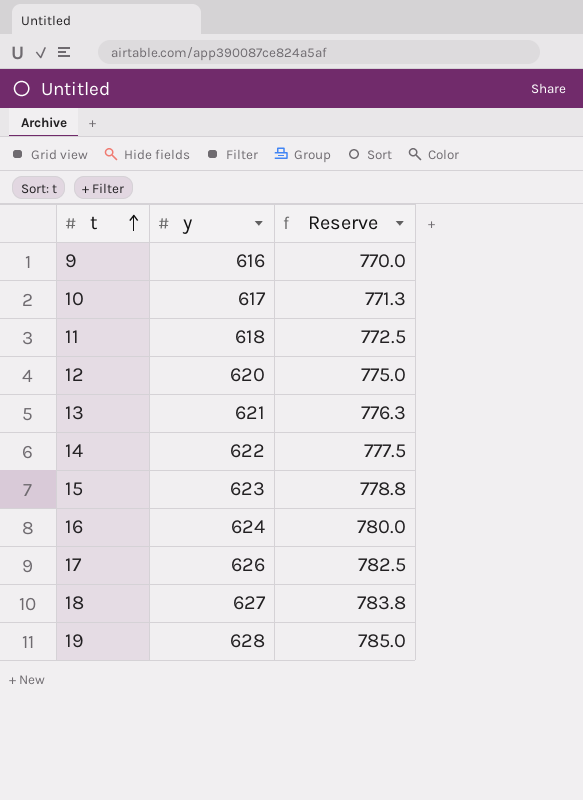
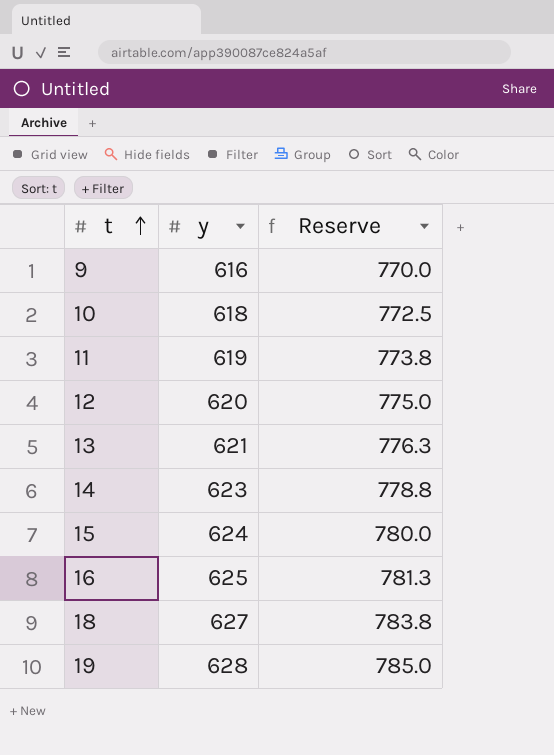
row 17: 626 | 782.5 -> none
10 | y: 617 -> 618
10 | Reserve: 771.3 -> 772.5
11 | y: 618 -> 619
11 | Reserve: 772.5 -> 773.8
14 | y: 622 -> 623
14 | Reserve: 777.5 -> 778.8
15 | y: 623 -> 624
15 | Reserve: 778.8 -> 780.0
16 | y: 624 -> 625
16 | Reserve: 780.0 -> 781.3

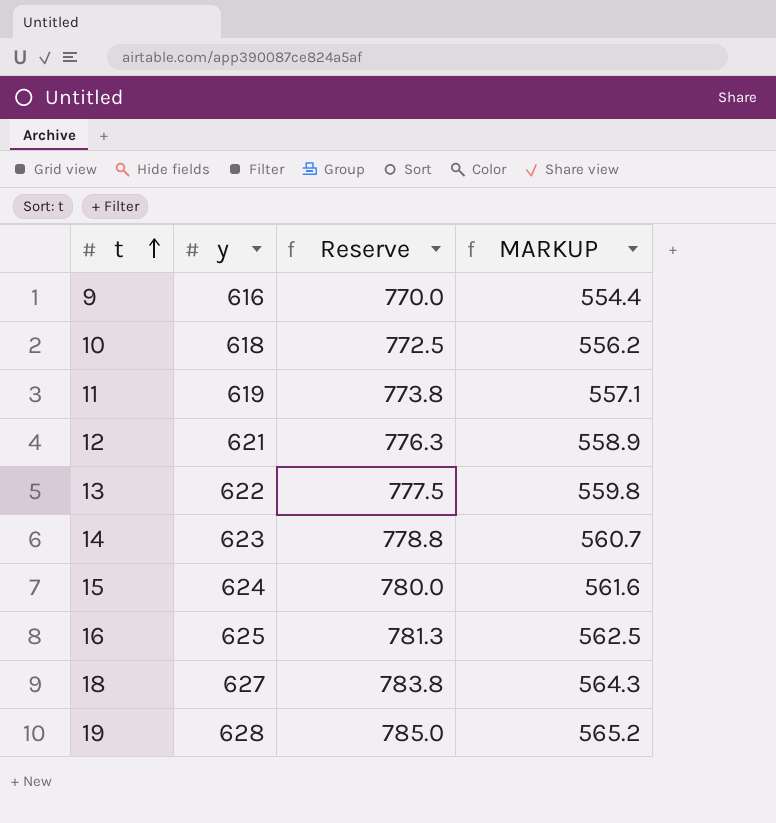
column MARKUP | formula: none -> [y] * 0.9
12 | y: 620 -> 621
12 | Reserve: 775.0 -> 776.3
13 | y: 621 -> 622
13 | Reserve: 776.3 -> 777.5

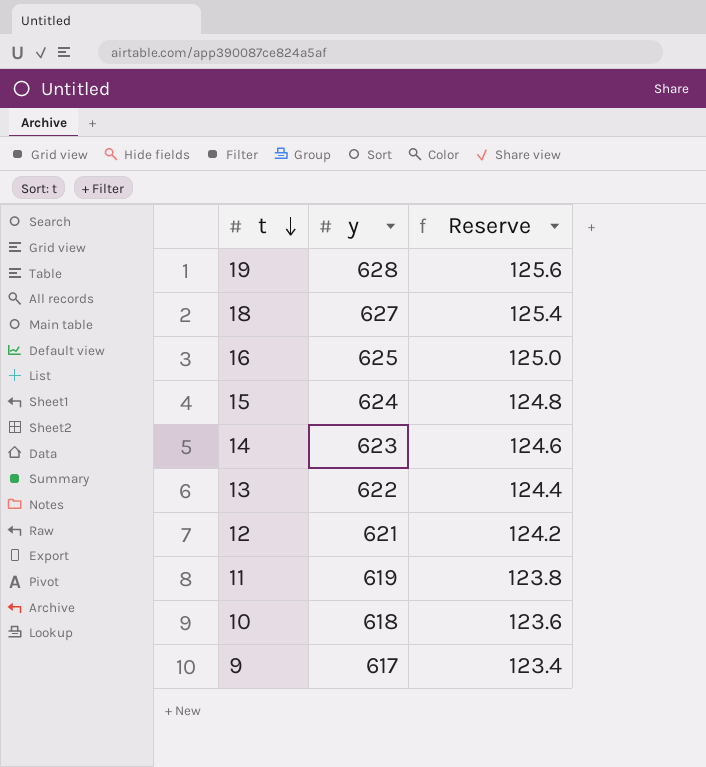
row order: t ascending -> t descending
column MARKUP | formula: [y] * 0.9 -> none
column Reserve | formula: [y] * 1.25 -> [y] * 0.2
9 | y: 616 -> 617

